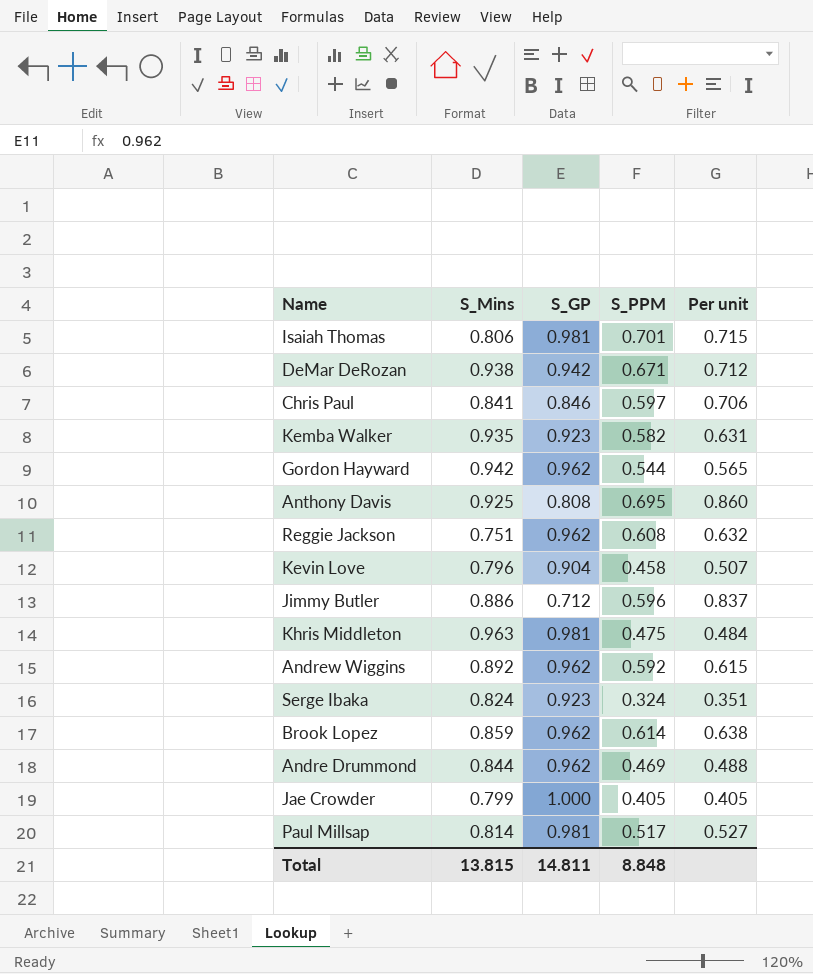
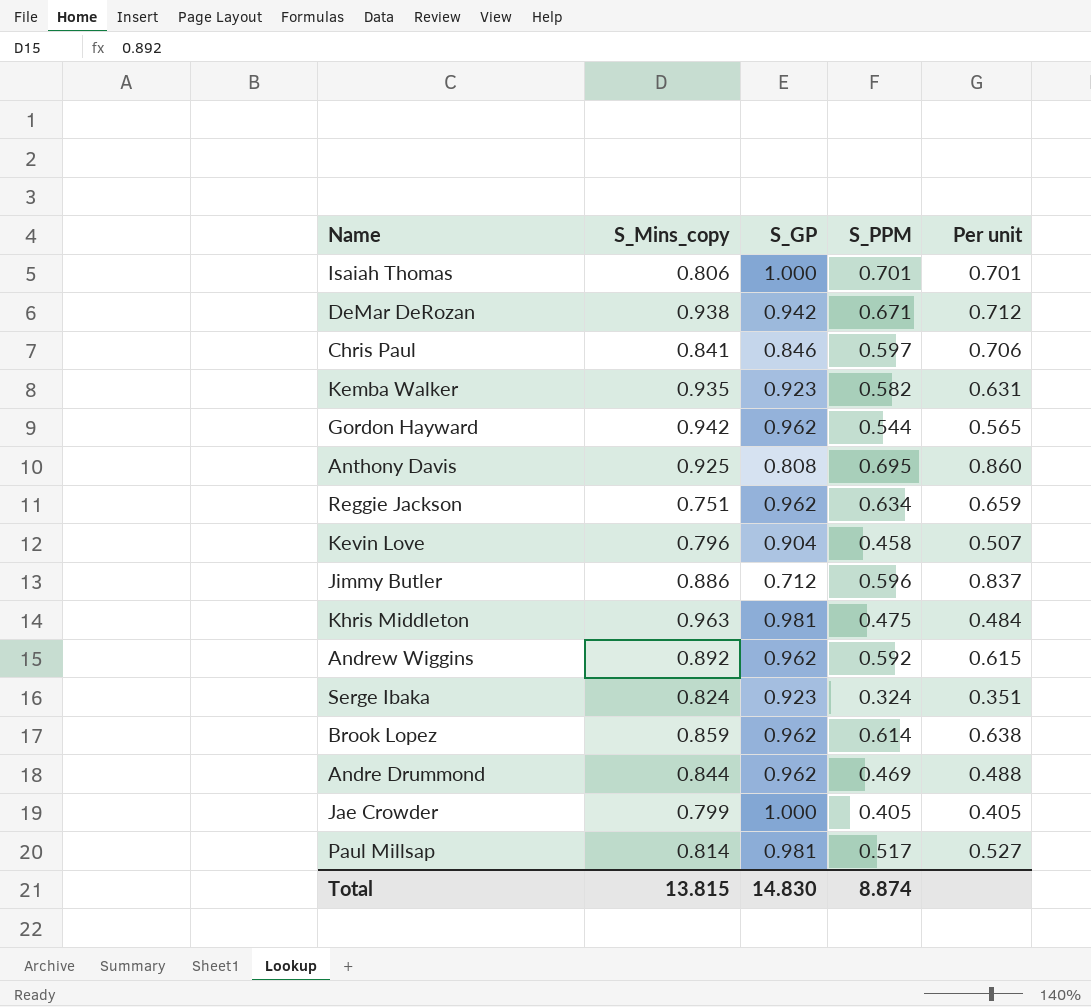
column name: S_Mins -> S_Mins_copy
Isaiah Thomas | S_GP: 0.981 -> 1.000
Isaiah Thomas | Per unit: 0.715 -> 0.701
Reggie Jackson | S_PPM: 0.608 -> 0.634
Reggie Jackson | Per unit: 0.632 -> 0.659
Total | S_GP: 14.811 -> 14.830
Total | S_PPM: 8.848 -> 8.874

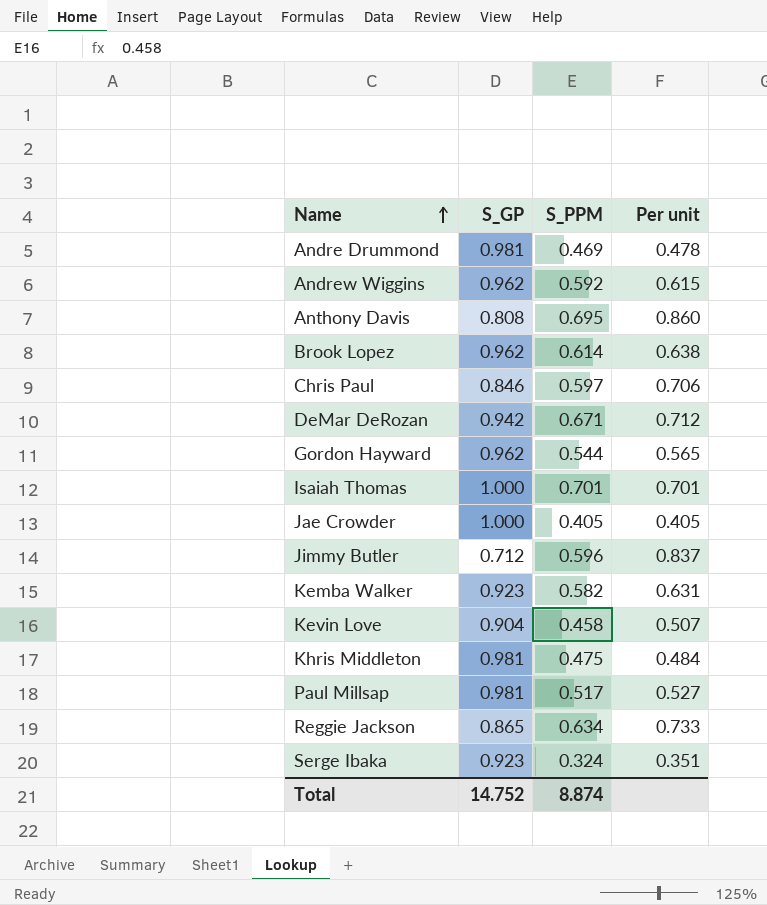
row order: none -> Name ascending
column S_Mins_copy | position: 2 -> none
Andre Drummond | S_GP: 0.962 -> 0.981
Andre Drummond | Per unit: 0.488 -> 0.478
Reggie Jackson | S_GP: 0.962 -> 0.865
Reggie Jackson | Per unit: 0.659 -> 0.733
Total | S_GP: 14.830 -> 14.752

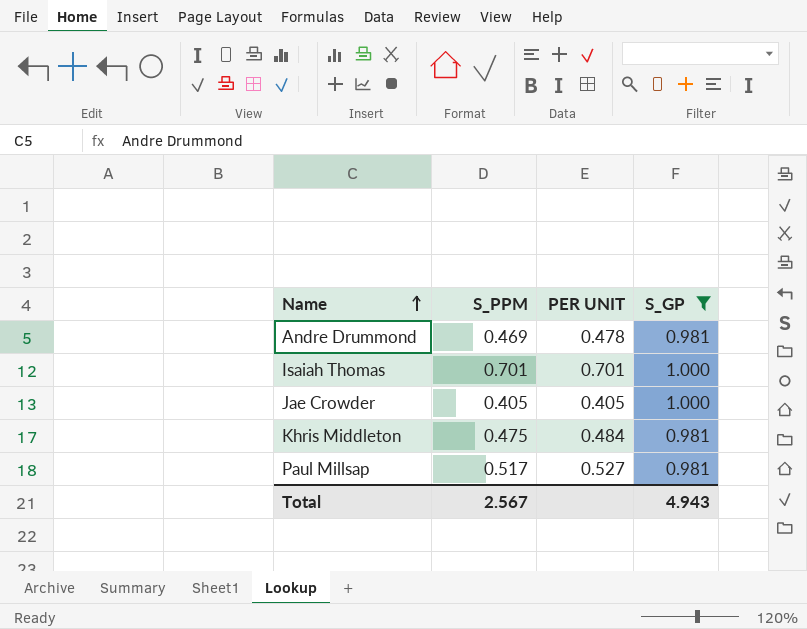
filter: none -> S_GP >= 0.981
column name: Per unit -> PER UNIT
column S_GP | position: 2 -> 4
Total | S_PPM: 8.874 -> 2.567
Total | S_GP: 14.752 -> 4.943

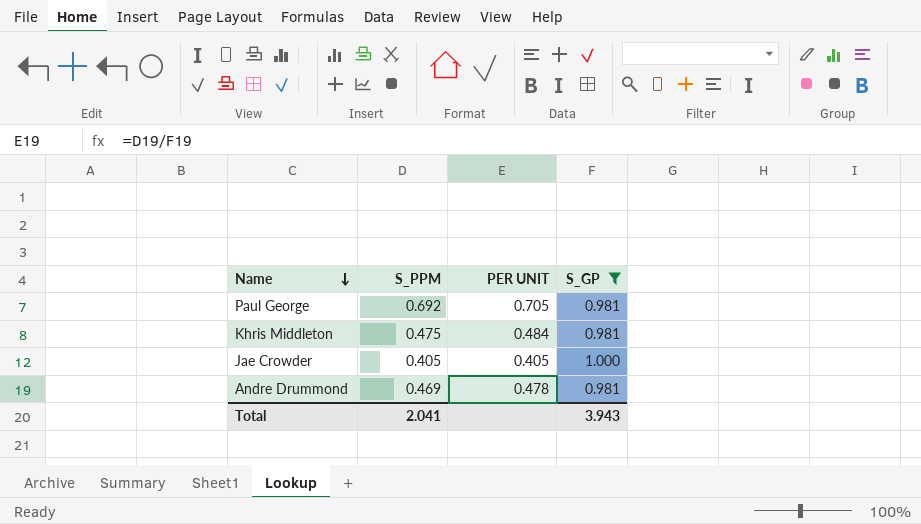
row order: Name ascending -> Name descending
row Isaiah Thomas: 0.701 | 0.701 | 1.000 -> none
row Paul Millsap: 0.517 | 0.527 | 0.981 -> none
row Paul George: none -> 0.692 | 0.705 | 0.981
Total | S_PPM: 2.567 -> 2.041
Total | S_GP: 4.943 -> 3.943

